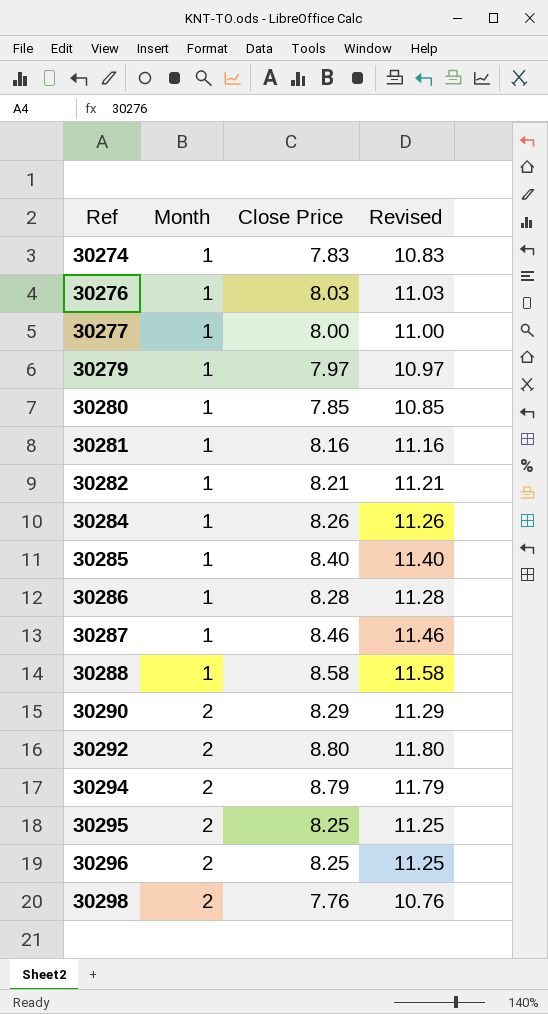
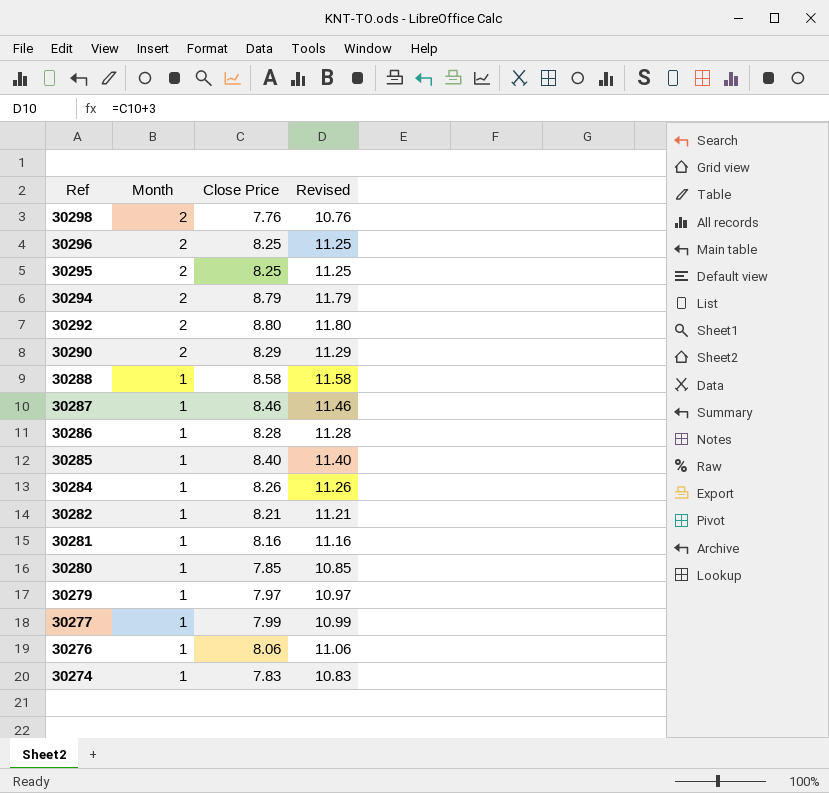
row order: Ref ascending -> Ref descending
30277 | Close Price: 8.00 -> 7.99
30277 | Revised: 11.00 -> 10.99
30276 | Close Price: 8.03 -> 8.06
30276 | Revised: 11.03 -> 11.06

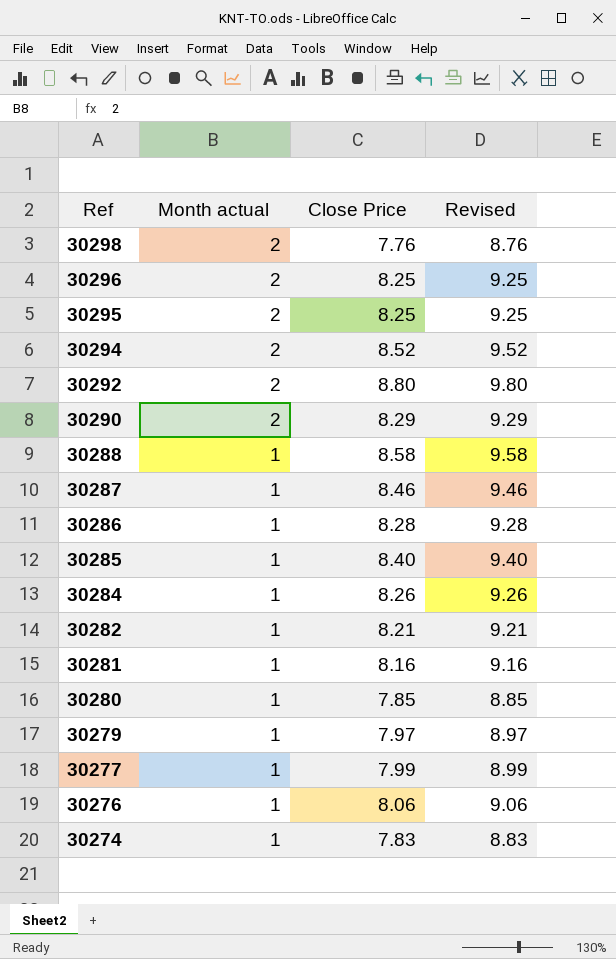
column name: Month -> Month actual
column Revised | formula: [Close Price] + 3 -> [Close Price] + 1
30294 | Close Price: 8.79 -> 8.52

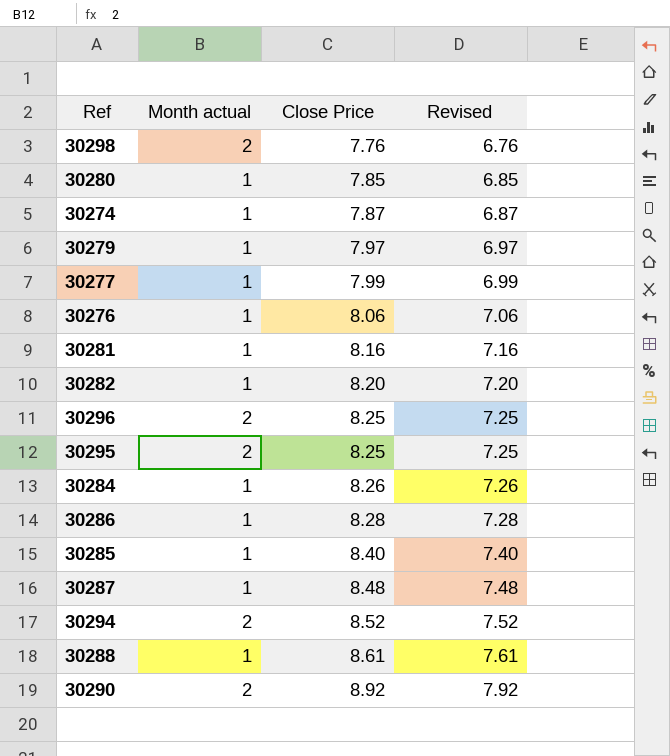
row order: Ref descending -> Close Price ascending
column Revised | formula: [Close Price] + 1 -> [Close Price] - 1
row 30292: 2 | 8.80 | 9.80 -> none
30274 | Close Price: 7.83 -> 7.87
30282 | Close Price: 8.21 -> 8.20
30287 | Close Price: 8.46 -> 8.48
30288 | Close Price: 8.58 -> 8.61
30290 | Close Price: 8.29 -> 8.92

